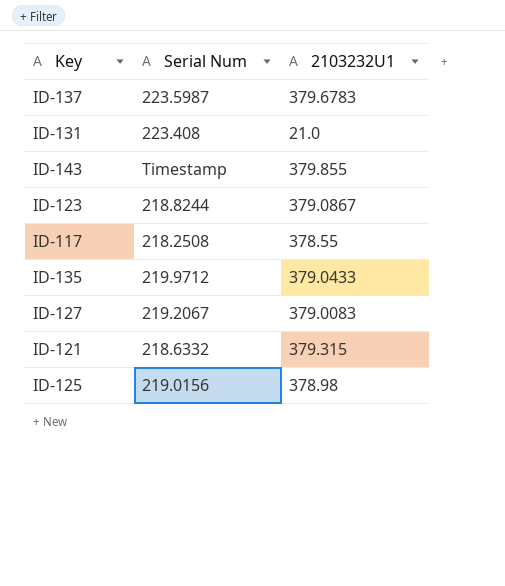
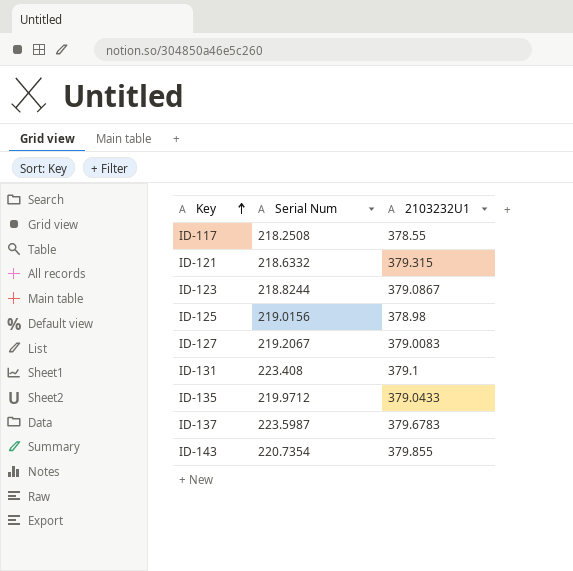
row order: none -> Key ascending
ID-131 | 2103232U1: 21.0 -> 379.1
ID-143 | Serial Num: Timestamp -> 220.7354

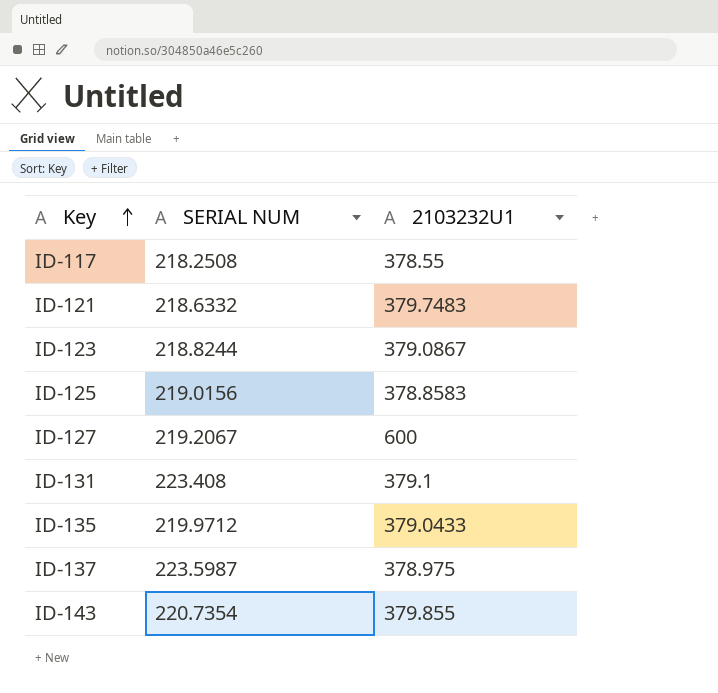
column name: Serial Num -> SERIAL NUM
ID-121 | 2103232U1: 379.315 -> 379.7483
ID-125 | 2103232U1: 378.98 -> 378.8583
ID-127 | 2103232U1: 379.0083 -> 600
ID-137 | 2103232U1: 379.6783 -> 378.975

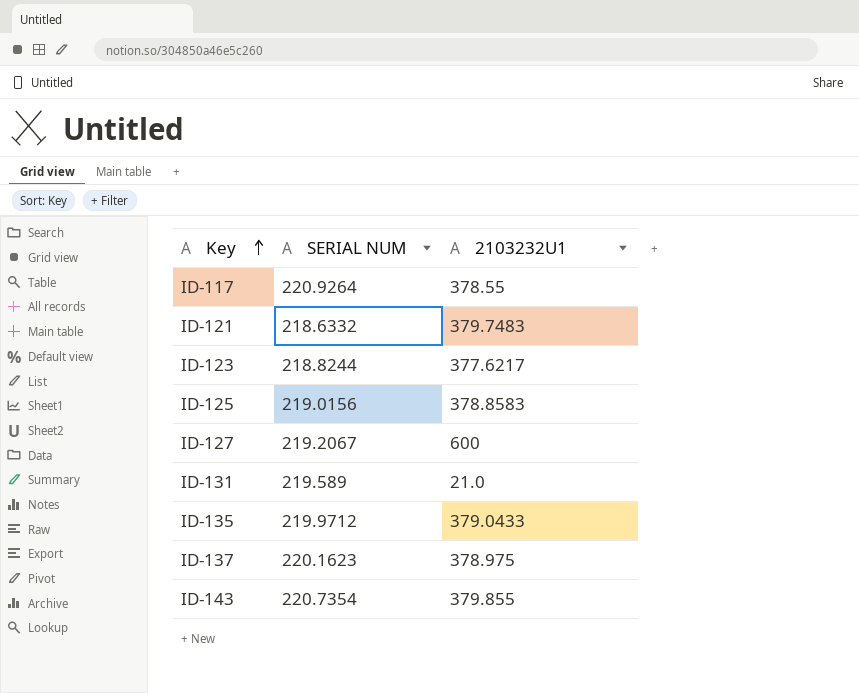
ID-117 | SERIAL NUM: 218.2508 -> 220.9264
ID-123 | 2103232U1: 379.0867 -> 377.6217
ID-131 | SERIAL NUM: 223.408 -> 219.589
ID-131 | 2103232U1: 379.1 -> 21.0
ID-137 | SERIAL NUM: 223.5987 -> 220.1623

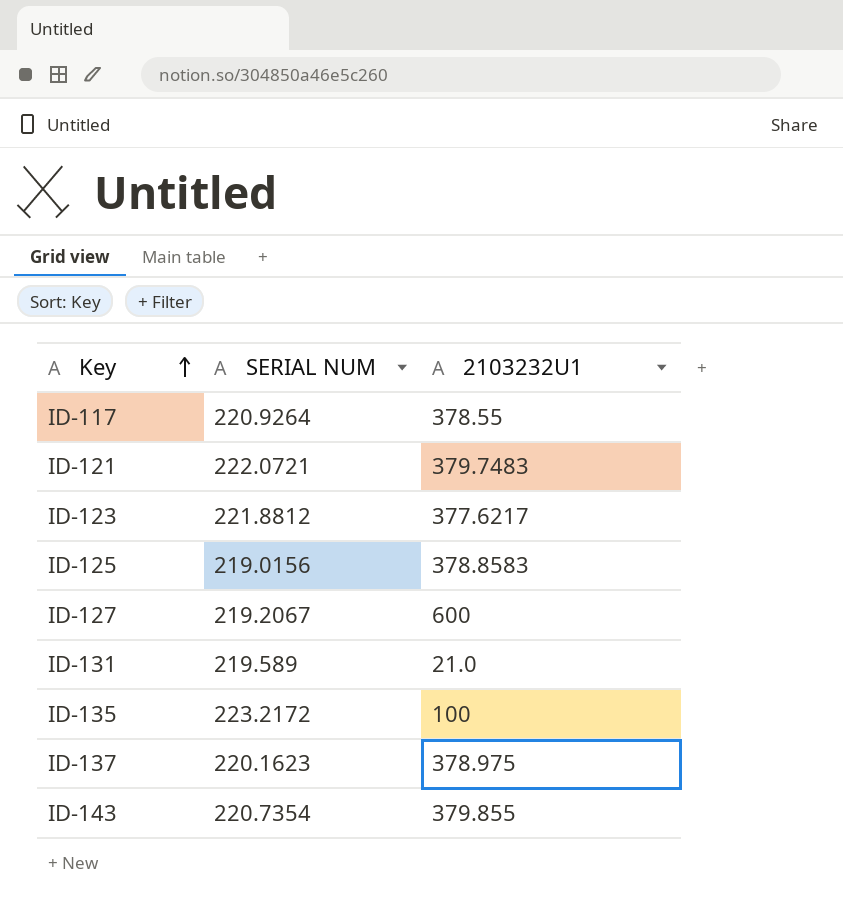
ID-121 | SERIAL NUM: 218.6332 -> 222.0721
ID-123 | SERIAL NUM: 218.8244 -> 221.8812
ID-135 | SERIAL NUM: 219.9712 -> 223.2172
ID-135 | 2103232U1: 379.0433 -> 100

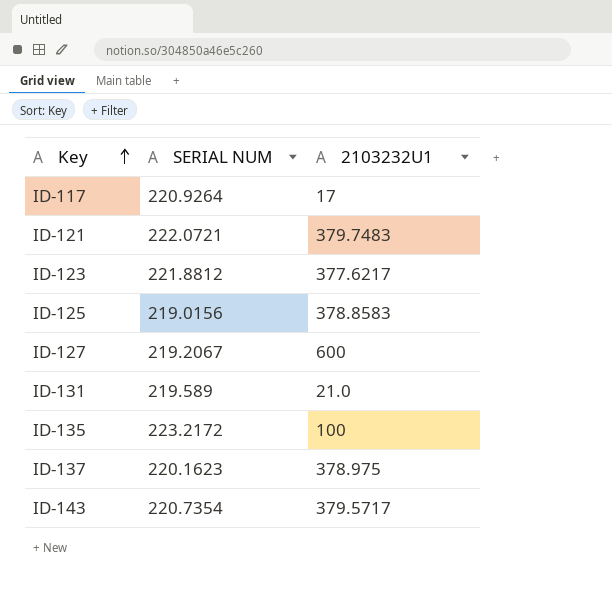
ID-117 | 2103232U1: 378.55 -> 17
ID-143 | 2103232U1: 379.855 -> 379.5717

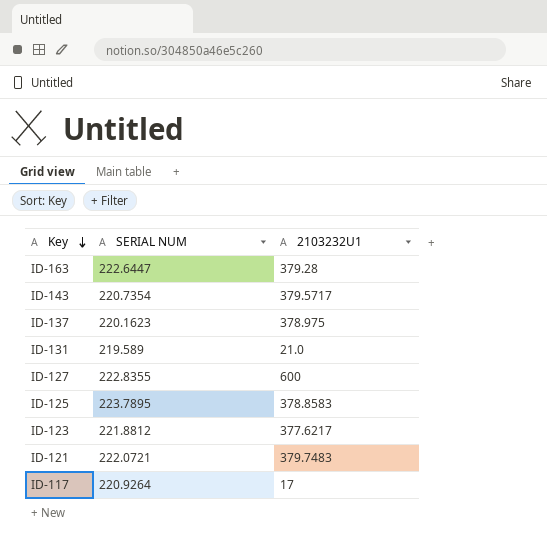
row order: Key ascending -> Key descending
row ID-135: 223.2172 | 100 -> none
row ID-163: none -> 222.6447 | 379.28
ID-127 | SERIAL NUM: 219.2067 -> 222.8355
ID-125 | SERIAL NUM: 219.0156 -> 223.7895

